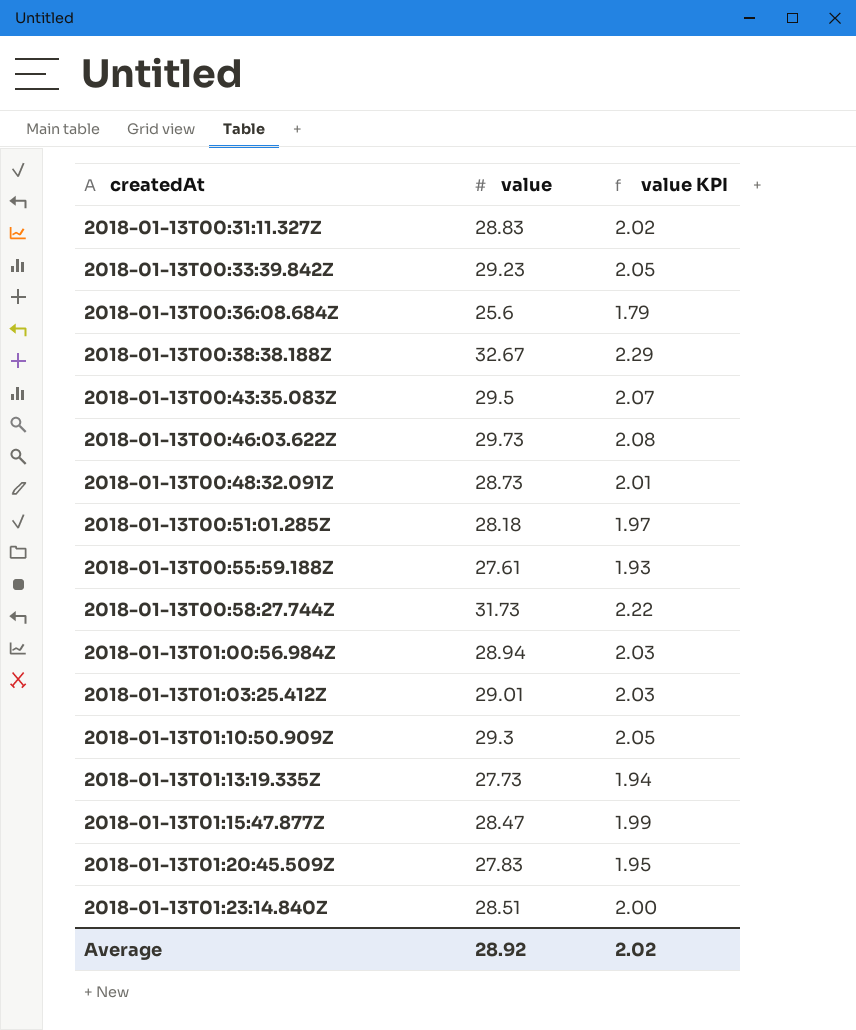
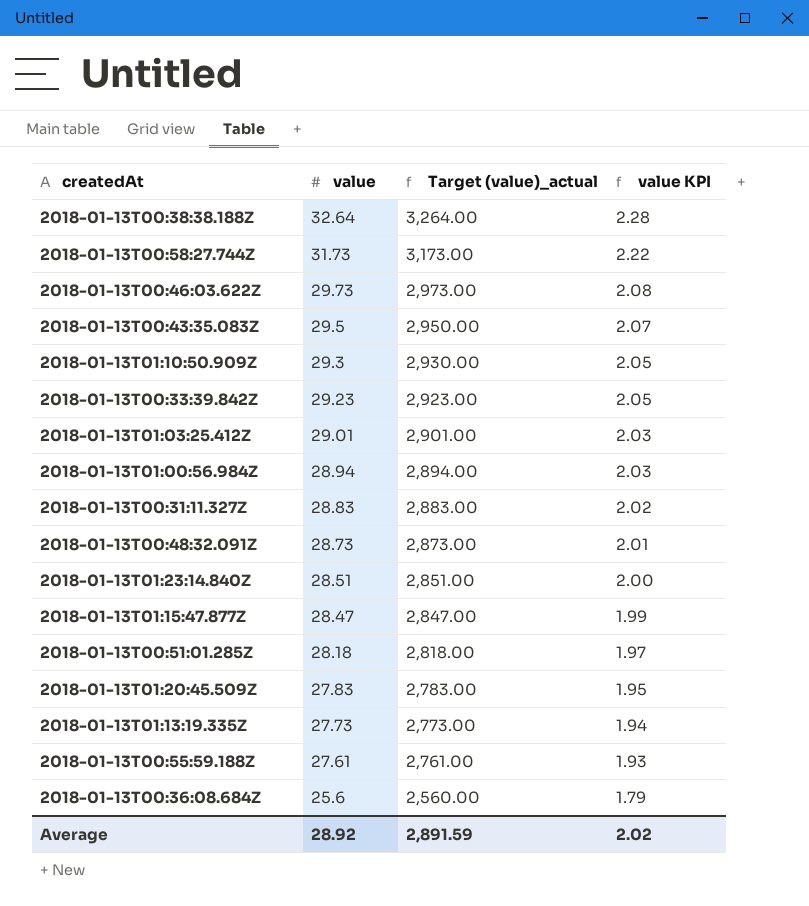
row order: createdAt ascending -> value descending
column Target (value)_actual | formula: none -> [value] * 100
2018-01-13T00:38:38.188Z | value: 32.67 -> 32.64
2018-01-13T00:38:38.188Z | value KPI: 2.29 -> 2.28

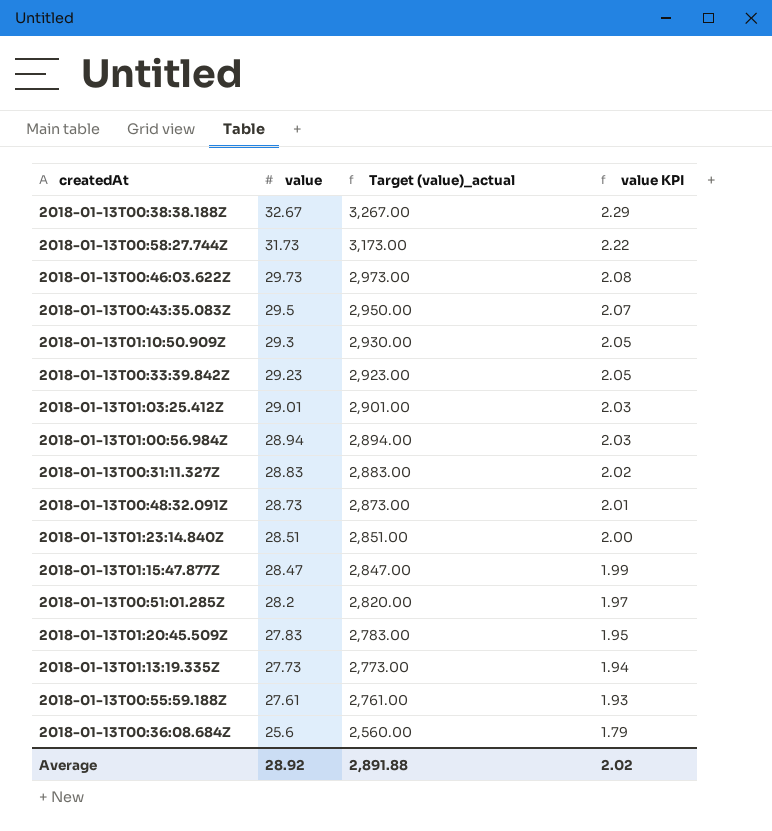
2018-01-13T00:38:38.188Z | value: 32.64 -> 32.67
2018-01-13T00:38:38.188Z | Target (value)_actual: 3,264.00 -> 3,267.00
2018-01-13T00:38:38.188Z | value KPI: 2.28 -> 2.29
2018-01-13T00:51:01.285Z | value: 28.18 -> 28.2
2018-01-13T00:51:01.285Z | Target (value)_actual: 2,818.00 -> 2,820.00
Average | Target (value)_actual: 2,891.59 -> 2,891.88

